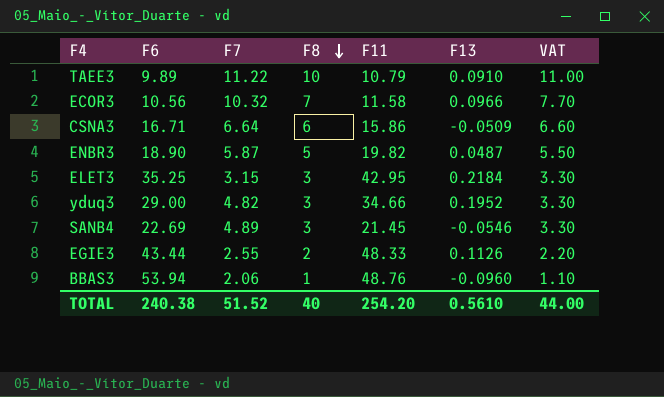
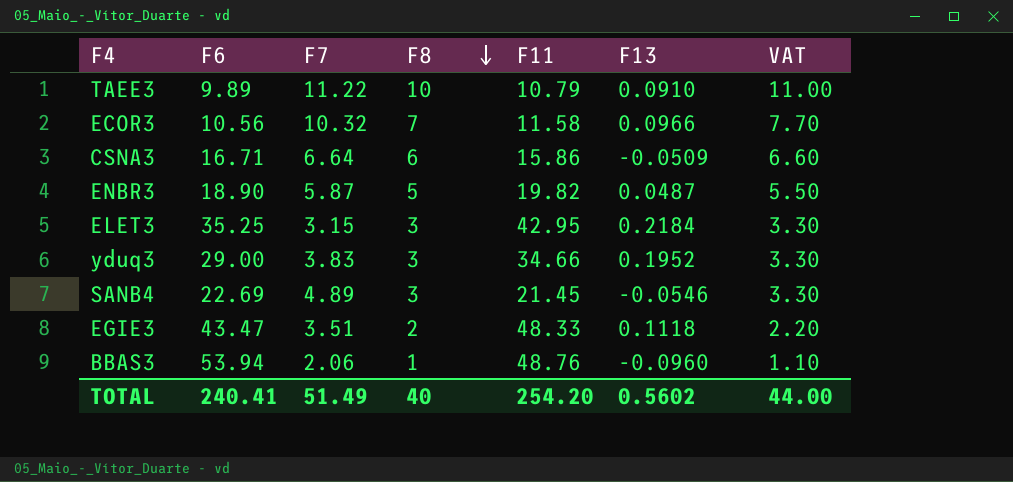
yduq3 | F7: 4.82 -> 3.83
EGIE3 | F6: 43.44 -> 43.47
EGIE3 | F7: 2.55 -> 3.51
EGIE3 | F13: 0.1126 -> 0.1118
TOTAL | F6: 240.38 -> 240.41
TOTAL | F7: 51.52 -> 51.49
TOTAL | F13: 0.5610 -> 0.5602

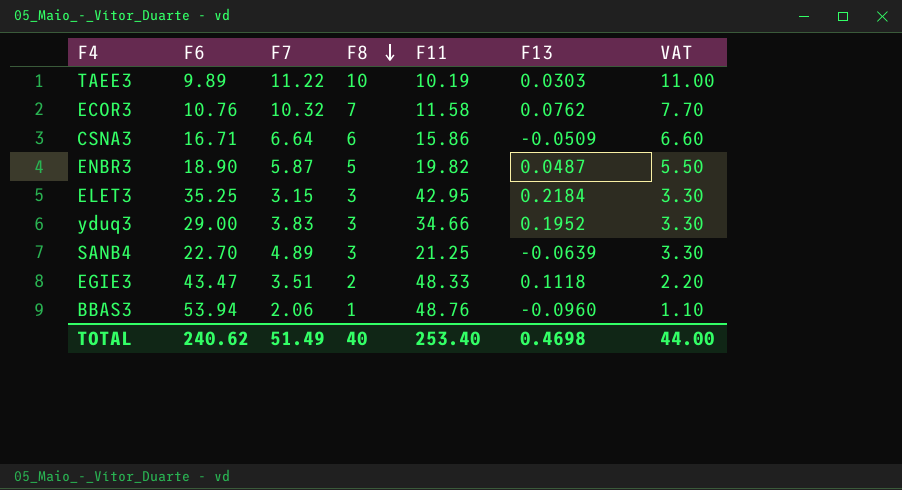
TAEE3 | F11: 10.79 -> 10.19
TAEE3 | F13: 0.0910 -> 0.0303
ECOR3 | F6: 10.56 -> 10.76
ECOR3 | F13: 0.0966 -> 0.0762
SANB4 | F6: 22.69 -> 22.70
SANB4 | F11: 21.45 -> 21.25
SANB4 | F13: -0.0546 -> -0.0639
TOTAL | F6: 240.41 -> 240.62
TOTAL | F11: 254.20 -> 253.40
TOTAL | F13: 0.5602 -> 0.4698

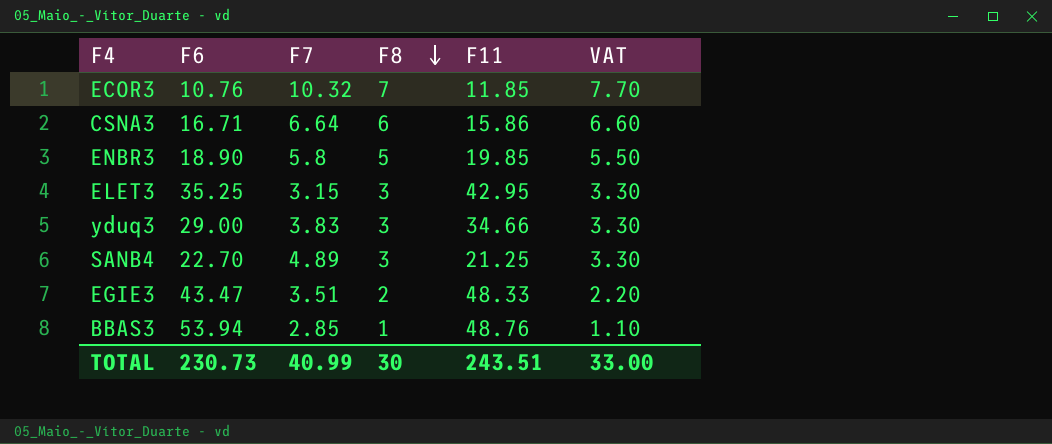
column F13 | formula: ([F11] - [F6]) / [F6] -> none
row TAEE3: 9.89 | 11.22 | 10 | 10.19 | 0.0303 | 11.00 -> none
ECOR3 | F11: 11.58 -> 11.85
ENBR3 | F7: 5.87 -> 5.8
ENBR3 | F11: 19.82 -> 19.85
BBAS3 | F7: 2.06 -> 2.85
TOTAL | F6: 240.62 -> 230.73
TOTAL | F7: 51.49 -> 40.99
TOTAL | F8: 40 -> 30
TOTAL | F11: 253.40 -> 243.51
TOTAL | VAT: 44.00 -> 33.00

